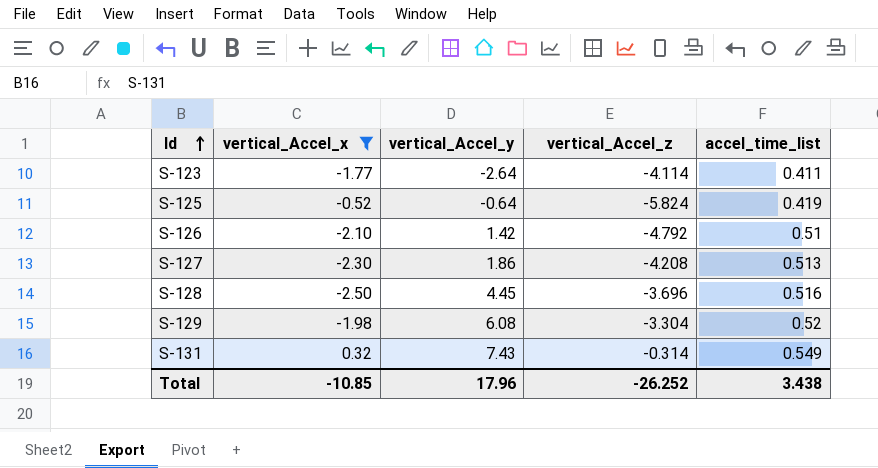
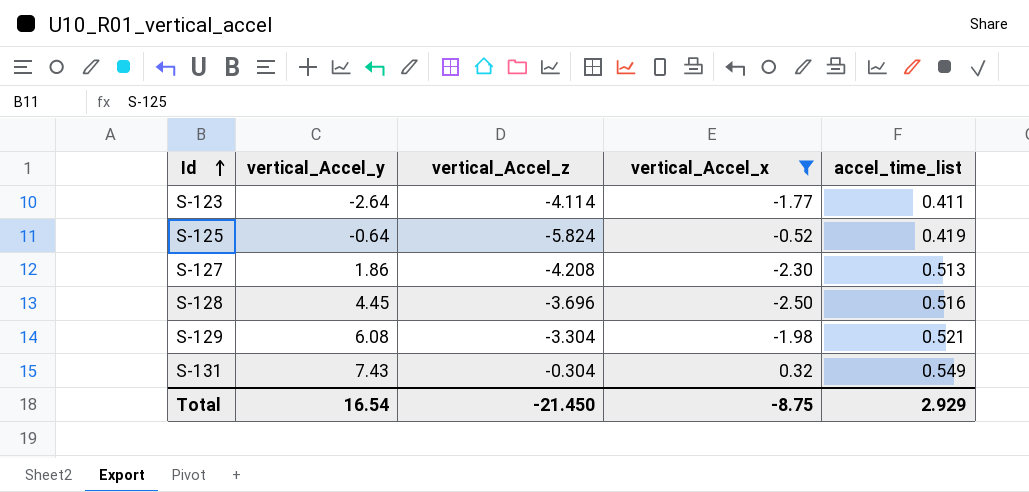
column vertical_Accel_x | position: 2 -> 4
row S-126: -2.10 | 1.42 | -4.792 | 0.51 -> none
S-129 | accel_time_list: 0.52 -> 0.521
S-131 | vertical_Accel_z: -0.314 -> -0.304
Total | vertical_Accel_y: 17.96 -> 16.54
Total | vertical_Accel_z: -26.252 -> -21.450
Total | vertical_Accel_x: -10.85 -> -8.75
Total | accel_time_list: 3.438 -> 2.929

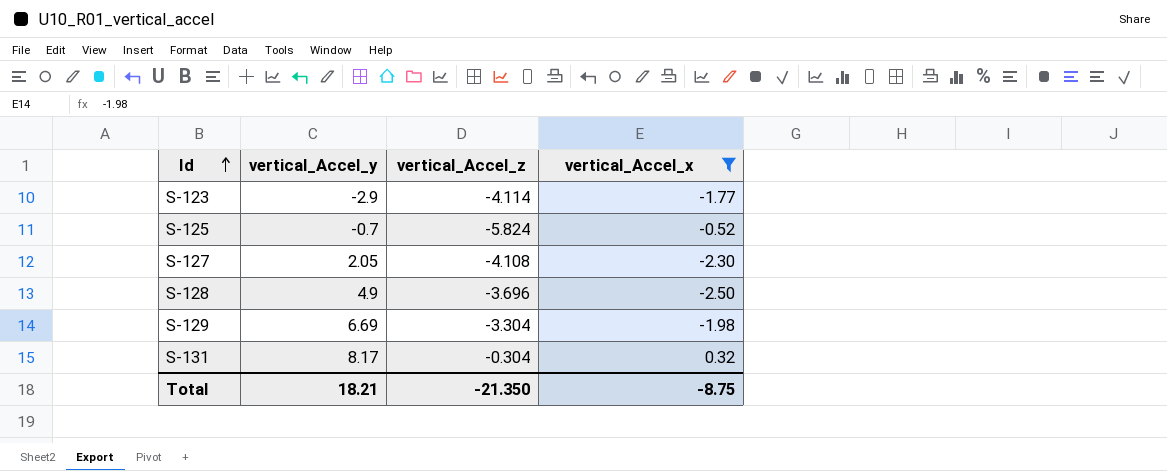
column accel_time_list | position: 5 -> none
S-123 | vertical_Accel_y: -2.64 -> -2.9
S-125 | vertical_Accel_y: -0.64 -> -0.7
S-127 | vertical_Accel_y: 1.86 -> 2.05
S-127 | vertical_Accel_z: -4.208 -> -4.108
S-128 | vertical_Accel_y: 4.45 -> 4.9
S-129 | vertical_Accel_y: 6.08 -> 6.69
S-131 | vertical_Accel_y: 7.43 -> 8.17
Total | vertical_Accel_y: 16.54 -> 18.21
Total | vertical_Accel_z: -21.450 -> -21.350

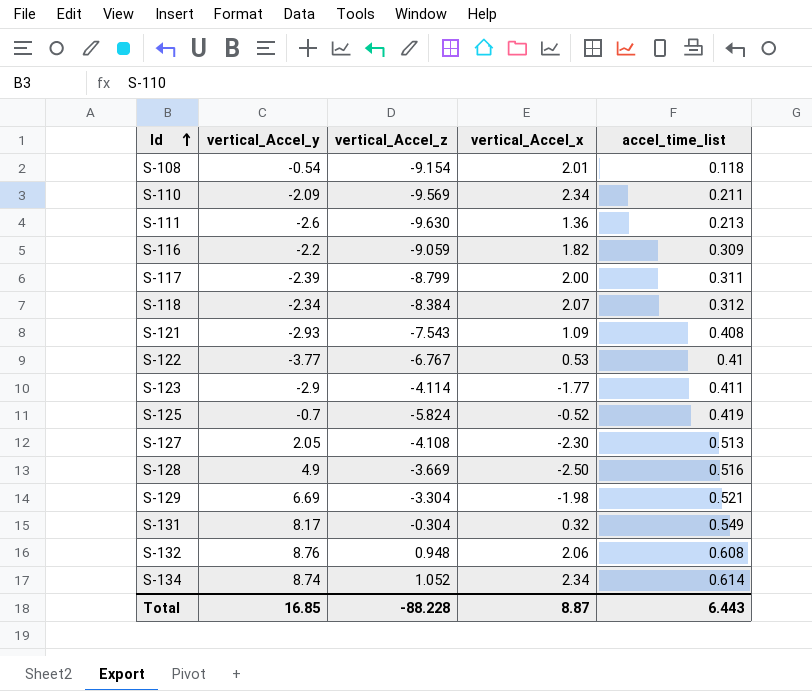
filter: vertical_Accel_x <= 0.32 -> none
column accel_time_list | position: none -> 5
S-128 | vertical_Accel_z: -3.696 -> -3.669
Total | vertical_Accel_y: 18.21 -> 16.85
Total | vertical_Accel_z: -21.350 -> -88.228
Total | vertical_Accel_x: -8.75 -> 8.87

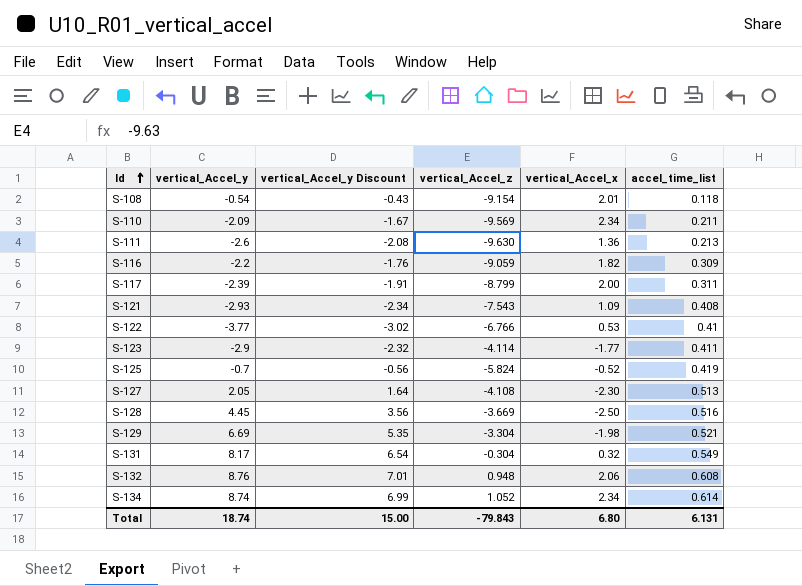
column vertical_Accel_y Discount | formula: none -> [vertical_Accel_y] * 0.8
row S-118: -2.34 | -8.384 | 2.07 | 0.312 -> none
S-122 | vertical_Accel_z: -6.767 -> -6.766
S-128 | vertical_Accel_y: 4.9 -> 4.45
Total | vertical_Accel_y: 16.85 -> 18.74
Total | vertical_Accel_z: -88.228 -> -79.843
Total | vertical_Accel_x: 8.87 -> 6.80
Total | accel_time_list: 6.443 -> 6.131

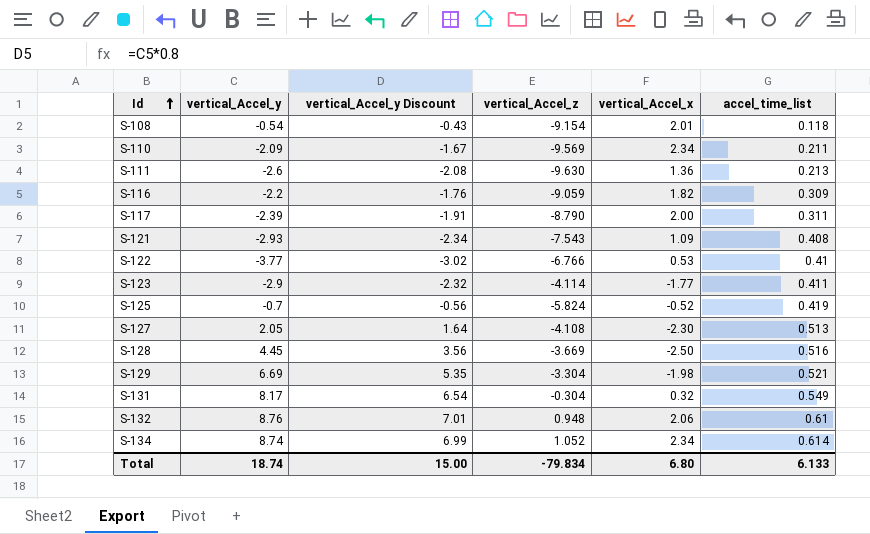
S-117 | vertical_Accel_z: -8.799 -> -8.790
S-132 | accel_time_list: 0.608 -> 0.61
Total | vertical_Accel_z: -79.843 -> -79.834
Total | accel_time_list: 6.131 -> 6.133

